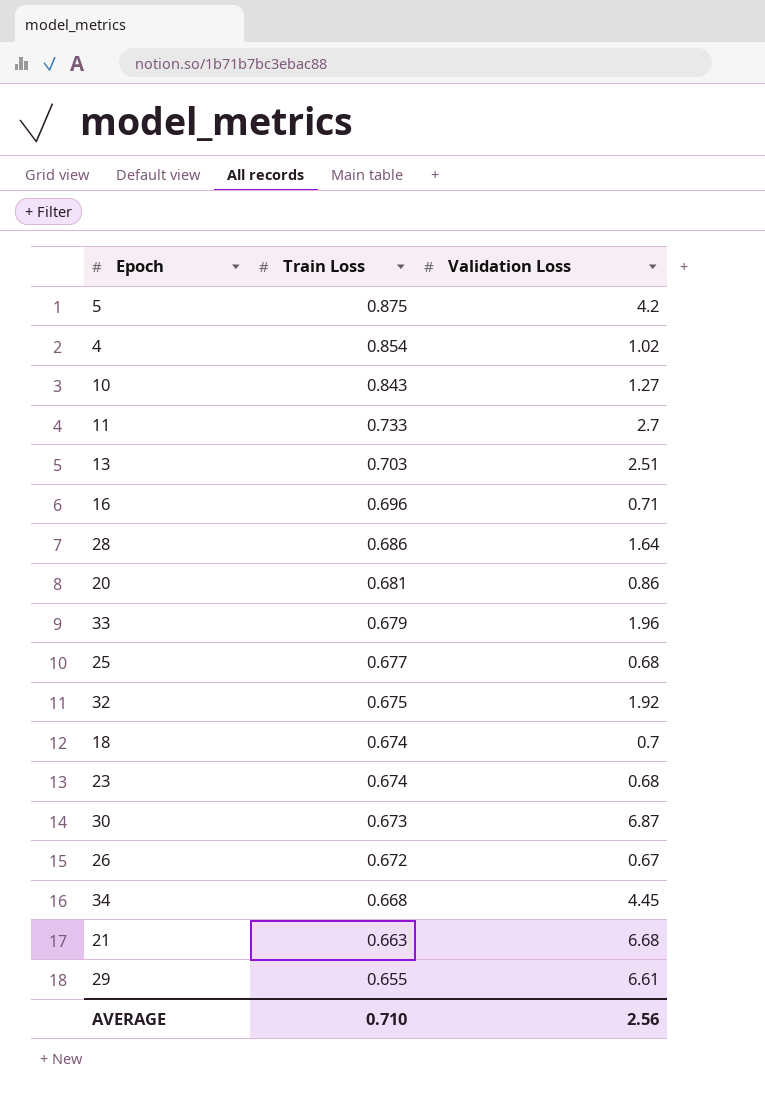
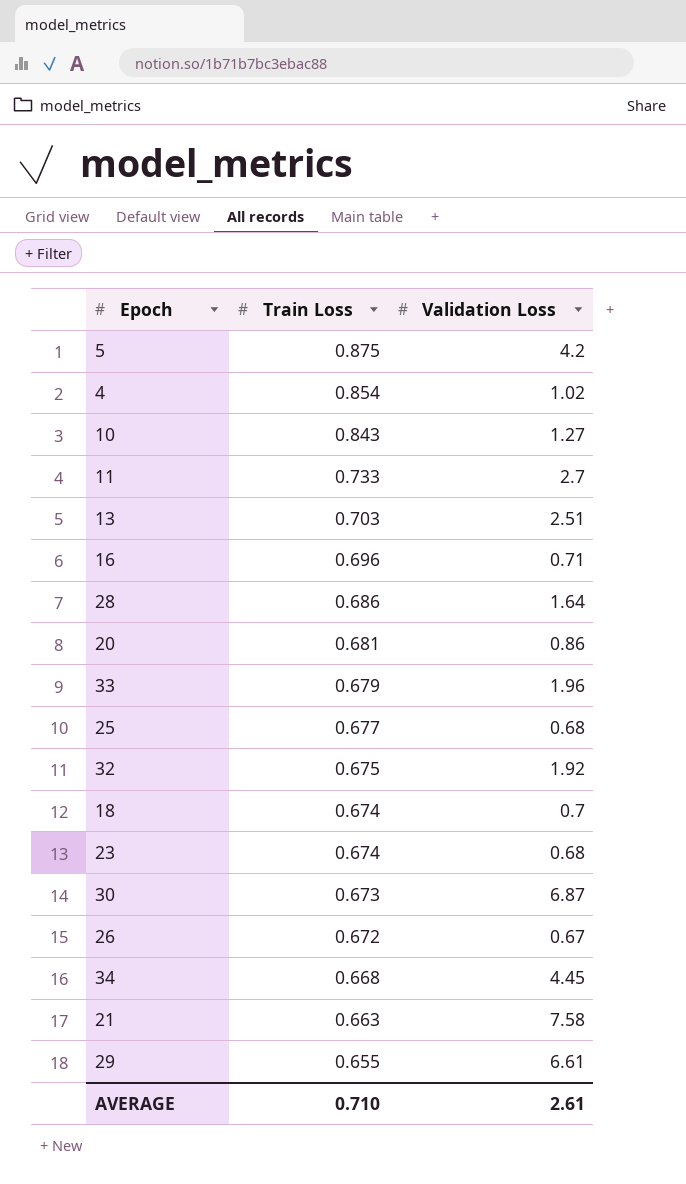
21 | Validation Loss: 6.68 -> 7.58
AVERAGE | Validation Loss: 2.56 -> 2.61

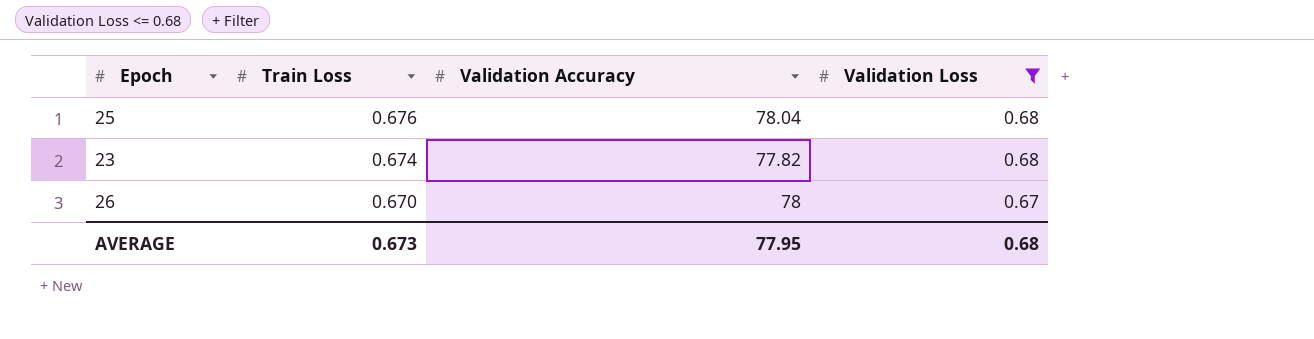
filter: none -> Validation Loss <= 0.68
column Validation Accuracy | position: none -> 3
25 | Train Loss: 0.677 -> 0.676
26 | Train Loss: 0.672 -> 0.670
AVERAGE | Train Loss: 0.710 -> 0.673
AVERAGE | Validation Loss: 2.61 -> 0.68

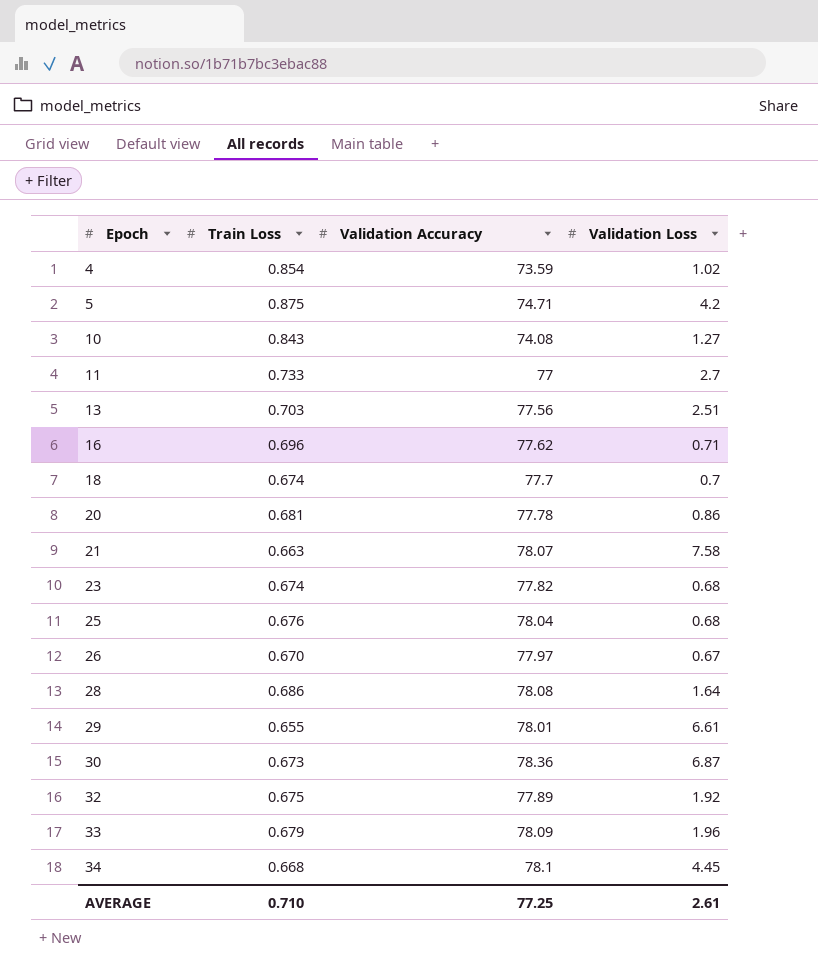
filter: Validation Loss <= 0.68 -> none
row order: Train Loss descending -> Epoch ascending
26 | Validation Accuracy: 78 -> 77.97
AVERAGE | Train Loss: 0.673 -> 0.710
AVERAGE | Validation Accuracy: 77.95 -> 77.25
AVERAGE | Validation Loss: 0.68 -> 2.61

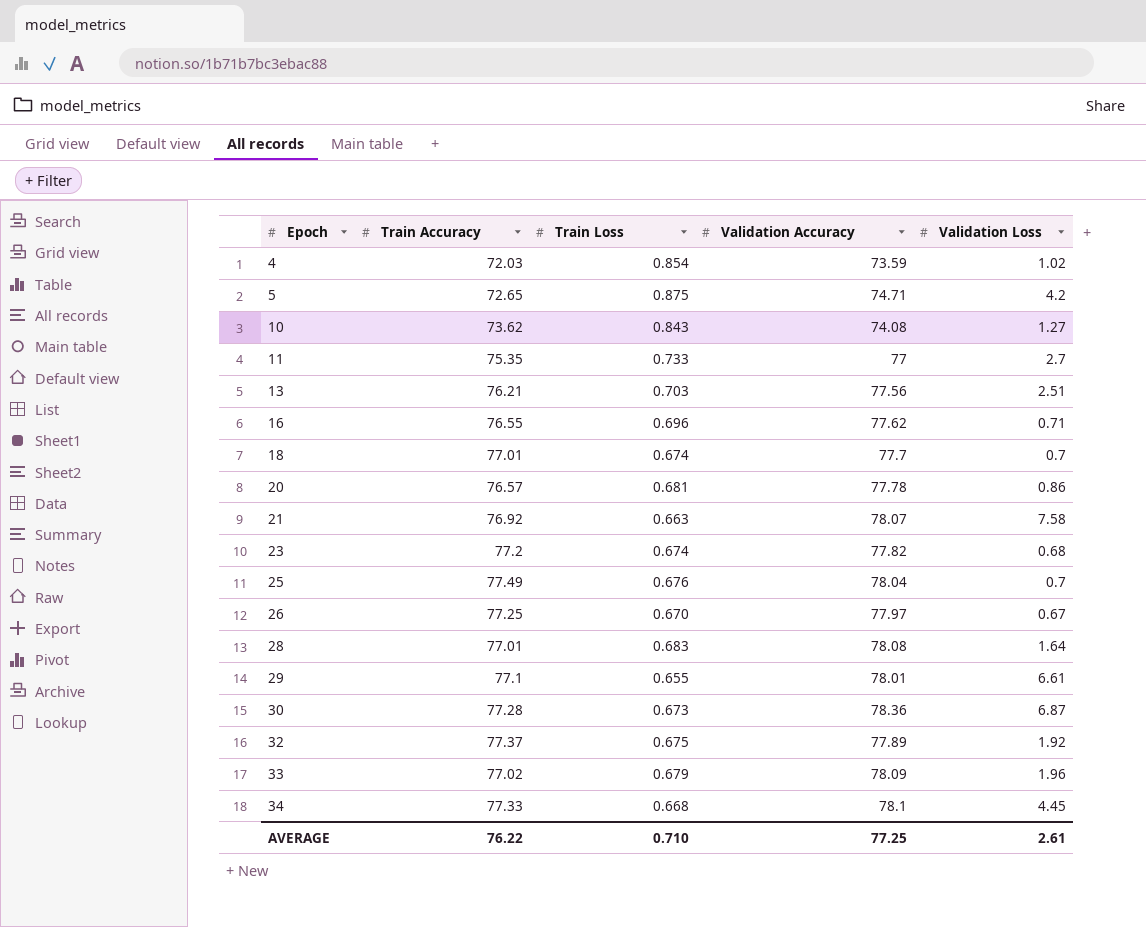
column Train Accuracy | position: none -> 2
25 | Validation Loss: 0.68 -> 0.7
28 | Train Loss: 0.686 -> 0.683

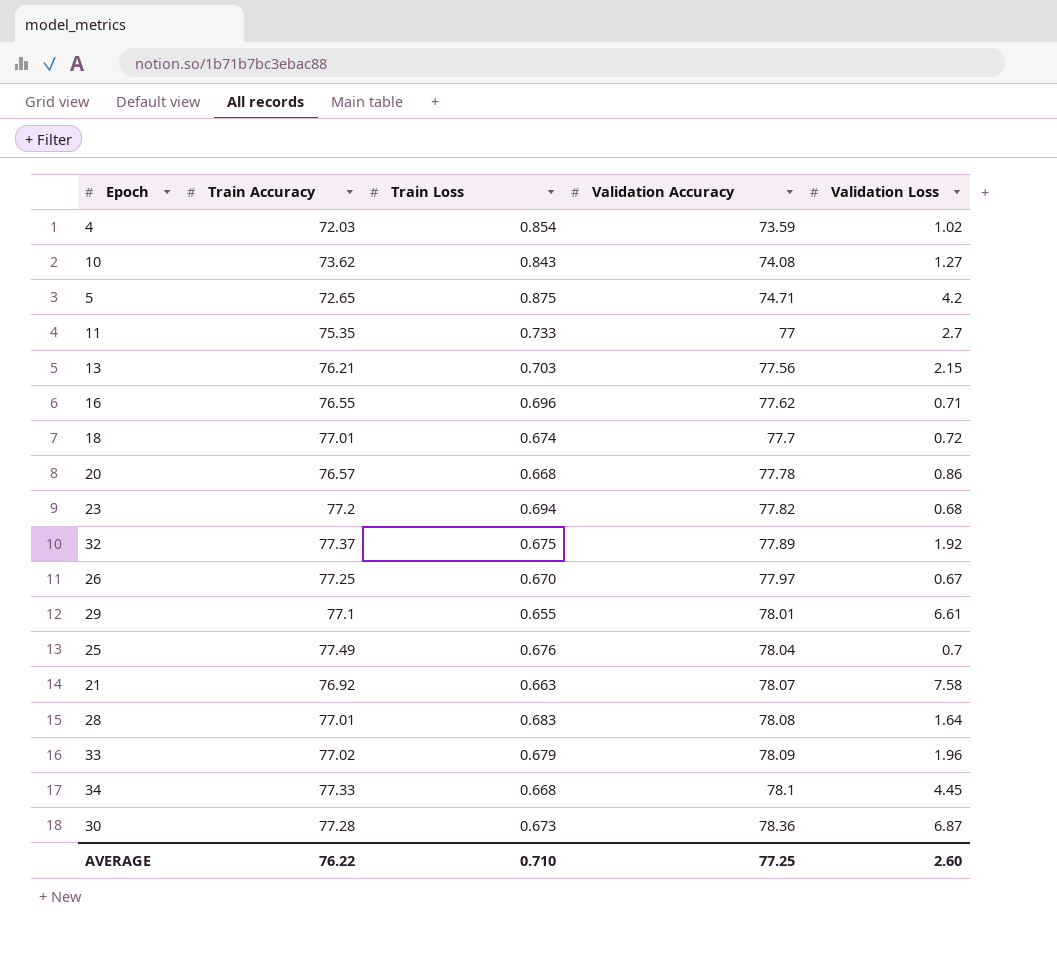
row order: Epoch ascending -> Validation Accuracy ascending
13 | Validation Loss: 2.51 -> 2.15
18 | Validation Loss: 0.7 -> 0.72
20 | Train Loss: 0.681 -> 0.668
23 | Train Loss: 0.674 -> 0.694
AVERAGE | Validation Loss: 2.61 -> 2.60

